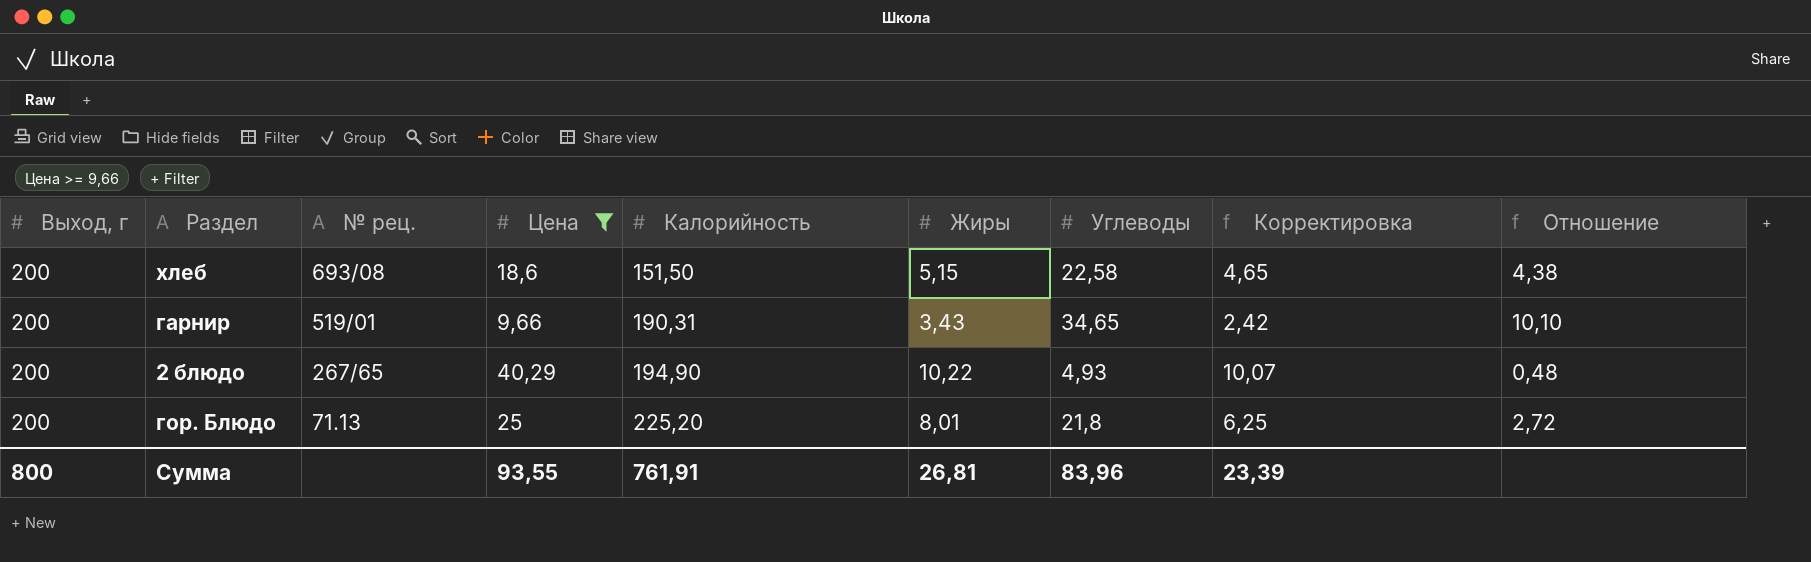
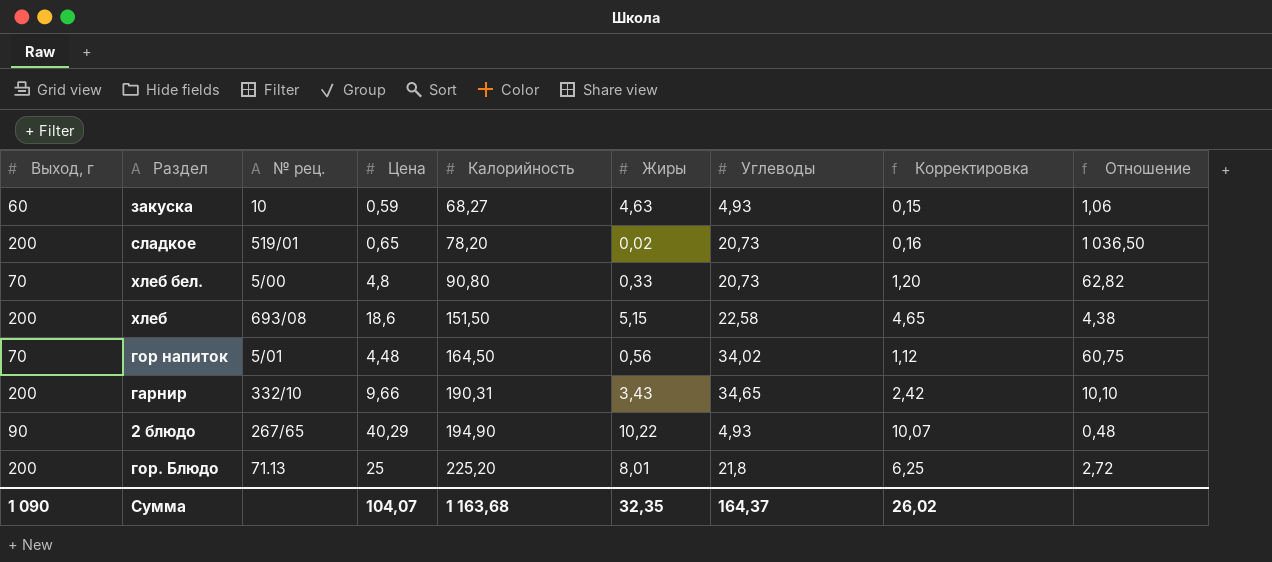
filter: Цена >= 9,66 -> none
гарнир | № рец.: 519/01 -> 332/10
2 блюдо | Выход, г: 200 -> 90
Сумма | Выход, г: 800 -> 1 090
Сумма | Цена: 93,55 -> 104,07
Сумма | Калорийность: 761,91 -> 1 163,68
Сумма | Жиры: 26,81 -> 32,35
Сумма | Углеводы: 83,96 -> 164,37
Сумма | Корректировка: 23,39 -> 26,02

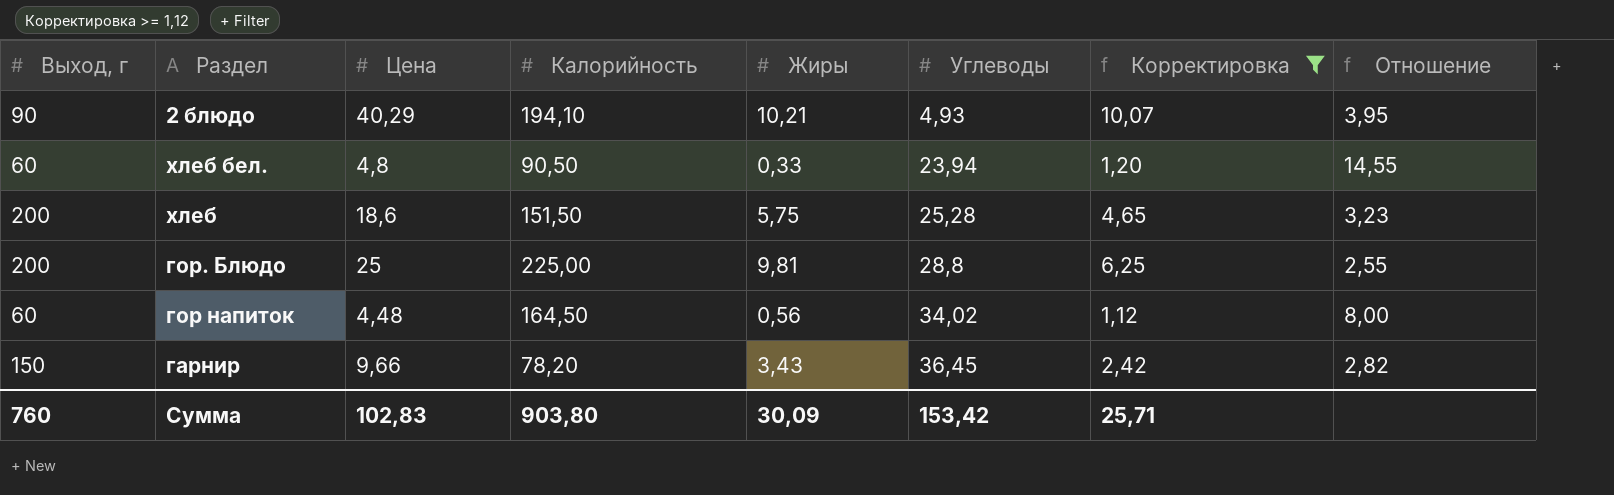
filter: none -> Корректировка >= 1,12
row order: Калорийность ascending -> Углеводы ascending
column № рец. | position: 3 -> none
column Отношение | formula: [Углеводы] / [Жиры] -> [Цена] / [Жиры]
2 блюдо | Калорийность: 194,90 -> 194,10
2 блюдо | Жиры: 10,22 -> 10,21
хлеб бел. | Выход, г: 70 -> 60
хлеб бел. | Калорийность: 90,80 -> 90,50
хлеб бел. | Углеводы: 20,73 -> 23,94
хлеб | Жиры: 5,15 -> 5,75
хлеб | Углеводы: 22,58 -> 25,28
гор. Блюдо | Калорийность: 225,20 -> 225,00
гор. Блюдо | Жиры: 8,01 -> 9,81
гор. Блюдо | Углеводы: 21,8 -> 28,8
гор напиток | Выход, г: 70 -> 60
гарнир | Выход, г: 200 -> 150
гарнир | Калорийность: 190,31 -> 78,20
гарнир | Углеводы: 34,65 -> 36,45
Сумма | Выход, г: 1 090 -> 760
Сумма | Цена: 104,07 -> 102,83
Сумма | Калорийность: 1 163,68 -> 903,80
Сумма | Жиры: 32,35 -> 30,09
Сумма | Углеводы: 164,37 -> 153,42
Сумма | Корректировка: 26,02 -> 25,71

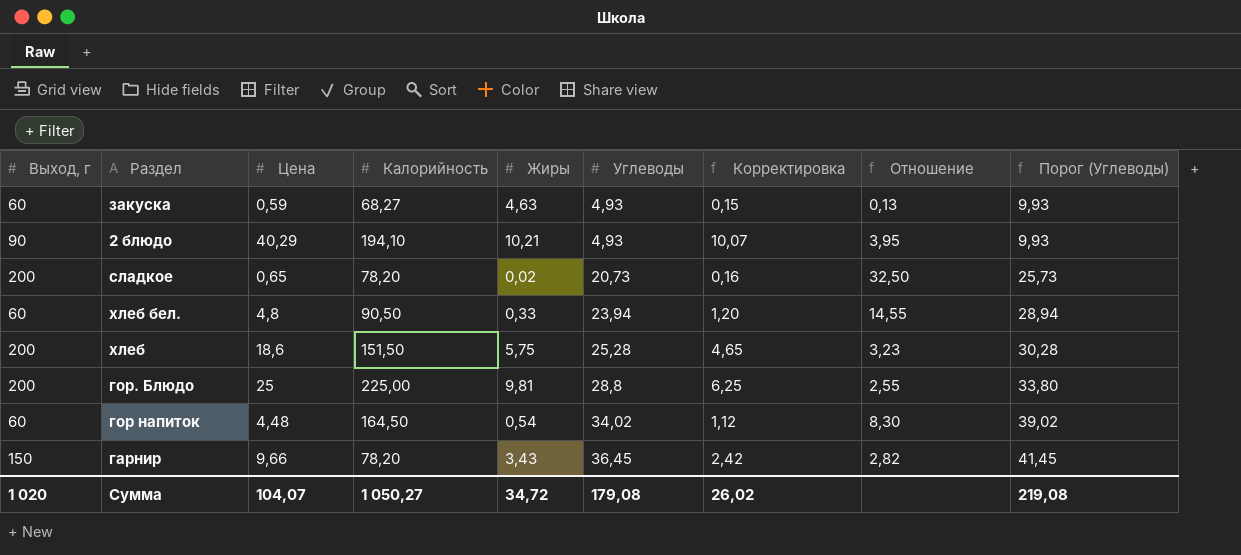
filter: Корректировка >= 1,12 -> none
column Порог (Углеводы) | formula: none -> [Углеводы] + 5
гор напиток | Жиры: 0,56 -> 0,54
гор напиток | Отношение: 8,00 -> 8,30
Сумма | Выход, г: 760 -> 1 020
Сумма | Цена: 102,83 -> 104,07
Сумма | Калорийность: 903,80 -> 1 050,27
Сумма | Жиры: 30,09 -> 34,72
Сумма | Углеводы: 153,42 -> 179,08
Сумма | Корректировка: 25,71 -> 26,02

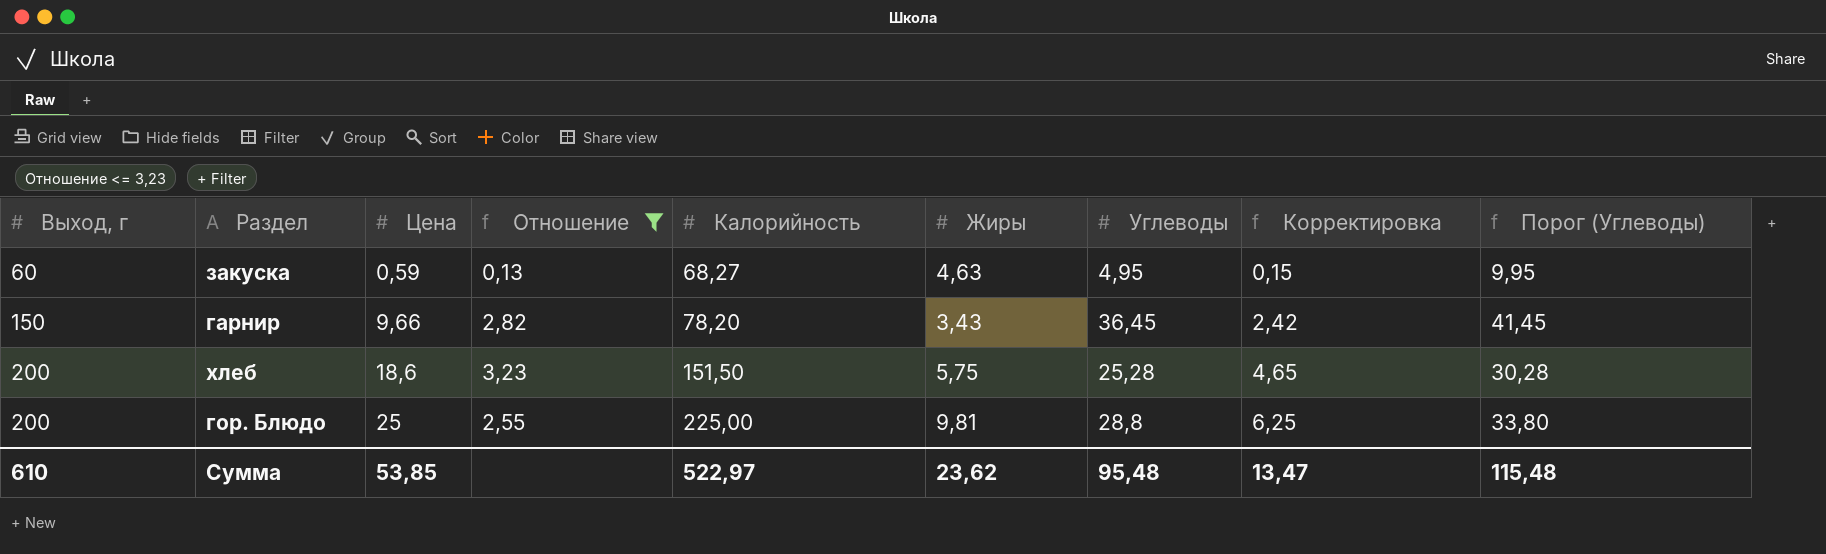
filter: none -> Отношение <= 3,23
row order: Углеводы ascending -> Выход, г ascending
column Отношение | position: 8 -> 4
закуска | Углеводы: 4,93 -> 4,95
закуска | Порог (Углеводы): 9,93 -> 9,95
Сумма | Выход, г: 1 020 -> 610
Сумма | Цена: 104,07 -> 53,85
Сумма | Калорийность: 1 050,27 -> 522,97
Сумма | Жиры: 34,72 -> 23,62
Сумма | Углеводы: 179,08 -> 95,48
Сумма | Корректировка: 26,02 -> 13,47
Сумма | Порог (Углеводы): 219,08 -> 115,48

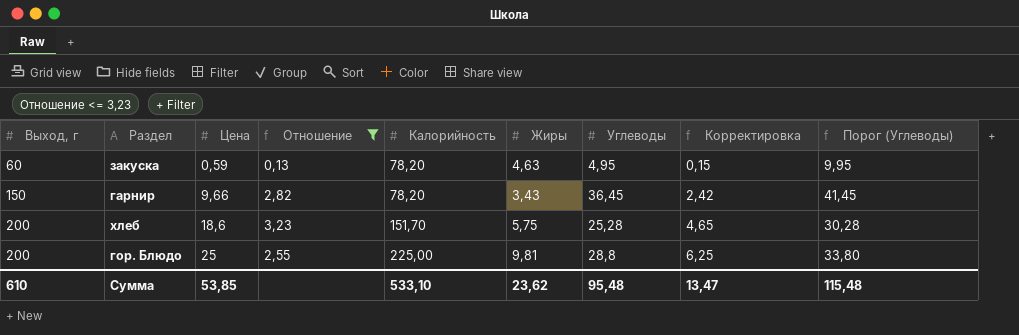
закуска | Калорийность: 68,27 -> 78,20
хлеб | Калорийность: 151,50 -> 151,70
Сумма | Калорийность: 522,97 -> 533,10

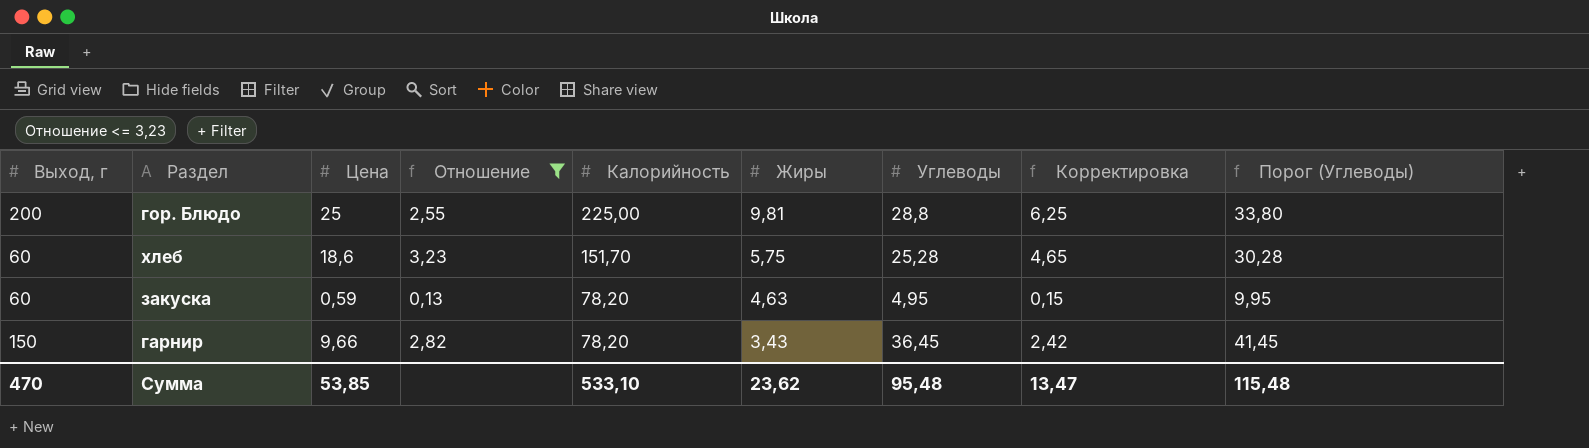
row order: Выход, г ascending -> Калорийность descending
хлеб | Выход, г: 200 -> 60
Сумма | Выход, г: 610 -> 470

